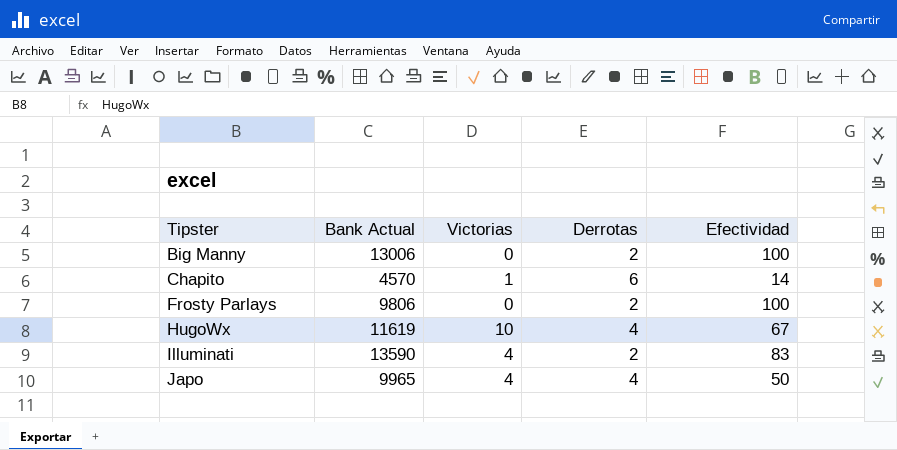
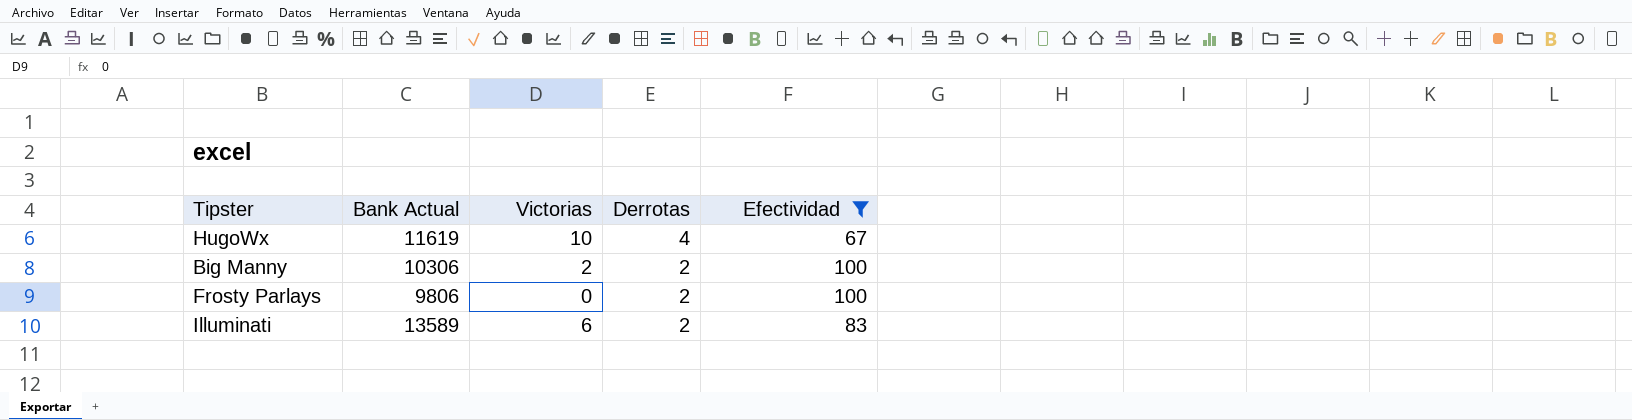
filter: none -> Efectividad >= 67
row order: Tipster ascending -> Derrotas descending
Big Manny | Bank Actual: 13006 -> 10306
Big Manny | Victorias: 0 -> 2
Illuminati | Bank Actual: 13590 -> 13589
Illuminati | Victorias: 4 -> 6

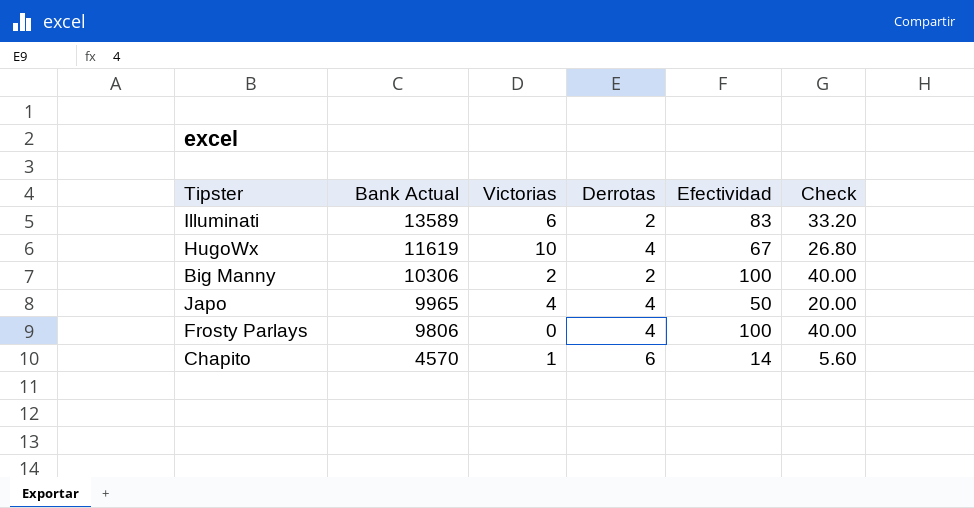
filter: Efectividad >= 67 -> none
row order: Derrotas descending -> Bank Actual descending
column Check | formula: none -> [Efectividad] * 0.4
Frosty Parlays | Derrotas: 2 -> 4

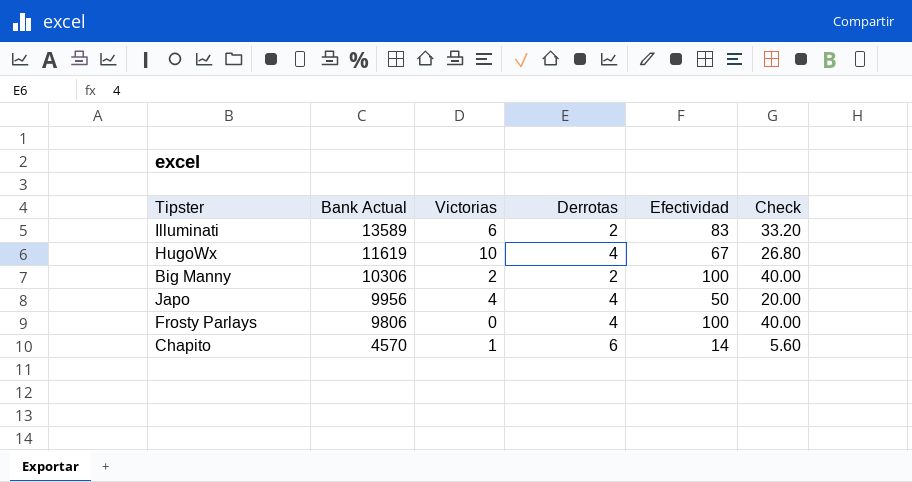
Japo | Bank Actual: 9965 -> 9956

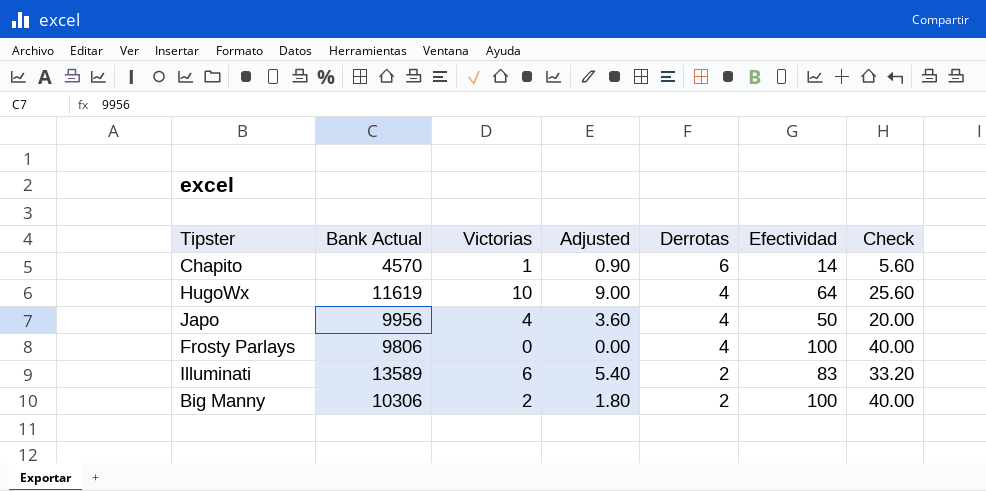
row order: Bank Actual descending -> Derrotas descending
column Adjusted | formula: none -> [Victorias] * 0.9
HugoWx | Efectividad: 67 -> 64
HugoWx | Check: 26.80 -> 25.60

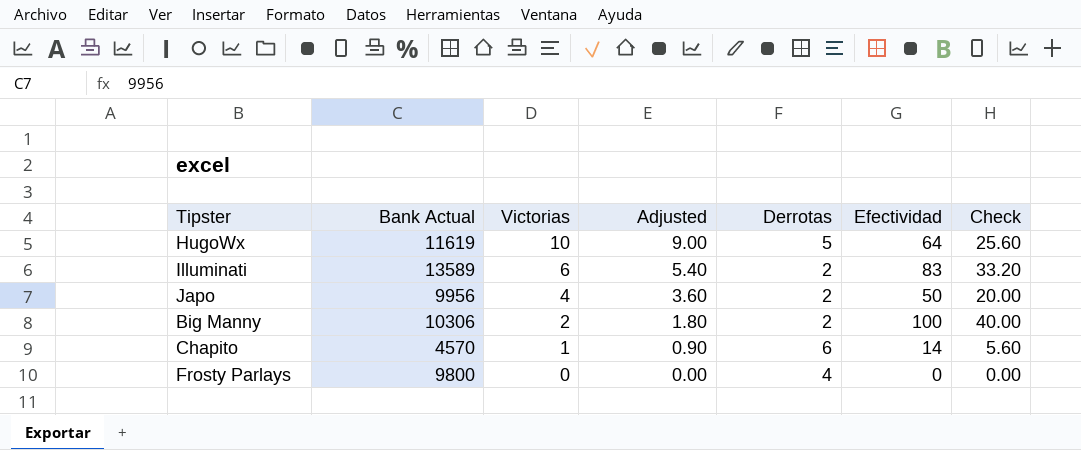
row order: Derrotas descending -> Victorias descending
HugoWx | Derrotas: 4 -> 5
Japo | Derrotas: 4 -> 2
Frosty Parlays | Bank Actual: 9806 -> 9800
Frosty Parlays | Efectividad: 100 -> 0
Frosty Parlays | Check: 40.00 -> 0.00

